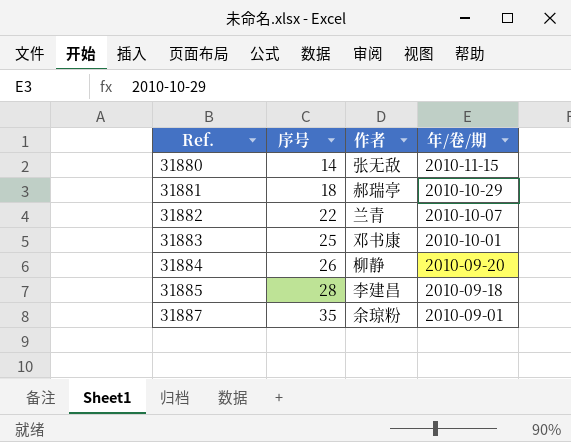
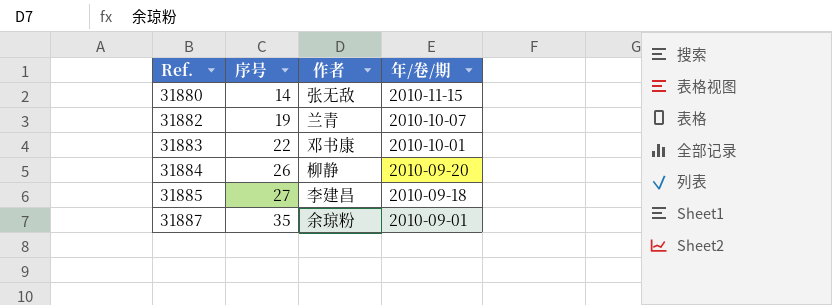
row 31881: 18 | 郝瑞亭 | 2010-10-29 -> none
31882 | 序号: 22 -> 19
31883 | 序号: 25 -> 22
31885 | 序号: 28 -> 27

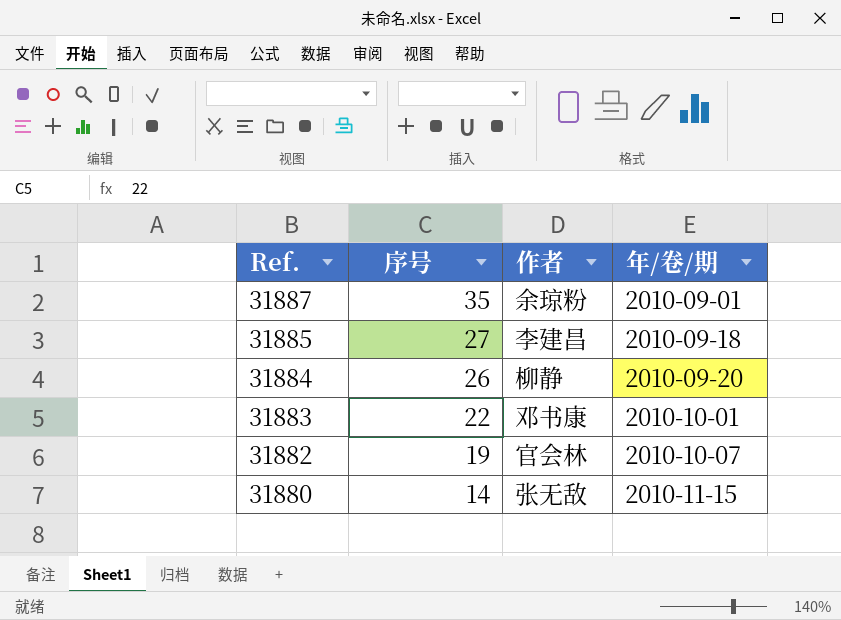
row order: Ref. ascending -> Ref. descending
31882 | 作者: 兰青 -> 官会林

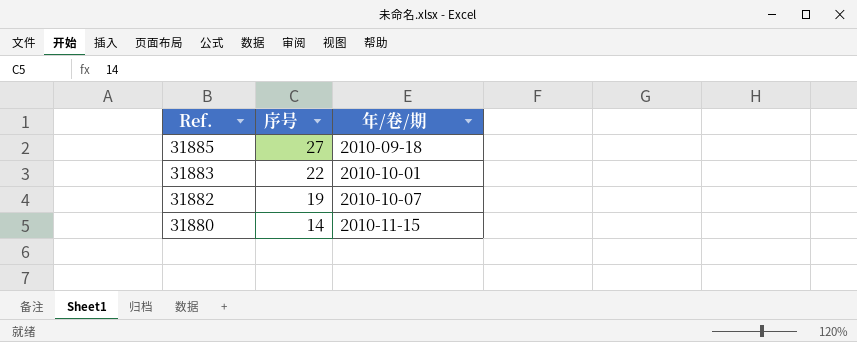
column 作者 | position: 3 -> none
row 31887: 35 | 余琼粉 | 2010-09-01 -> none
row 31884: 26 | 柳静 | 2010-09-20 -> none

